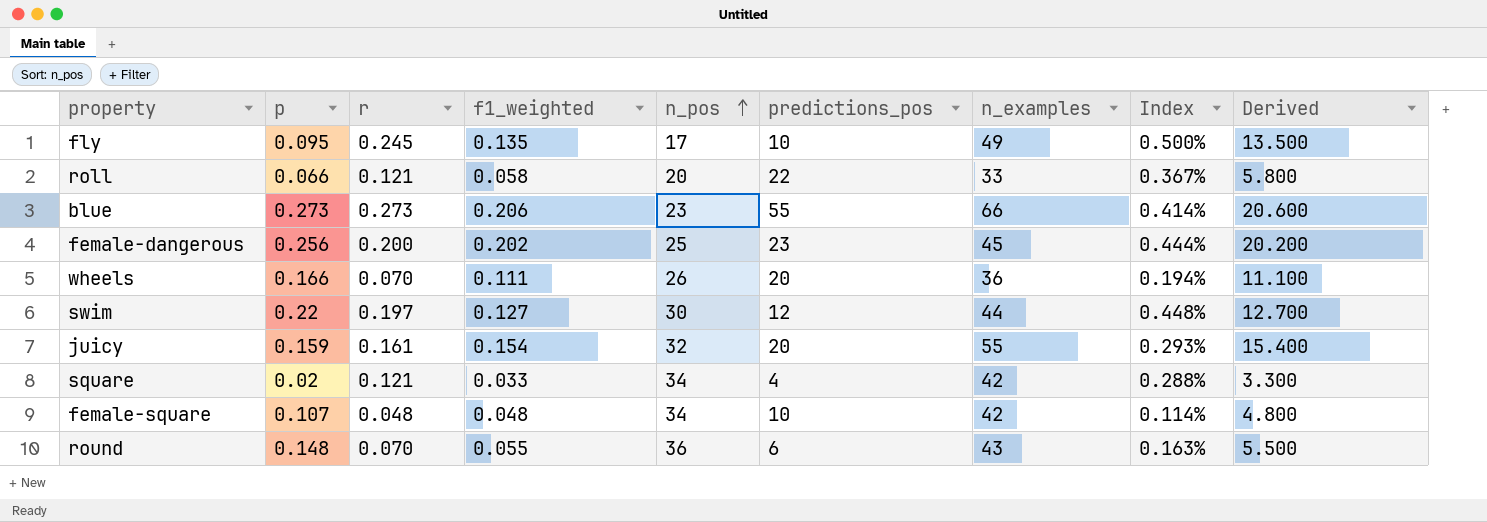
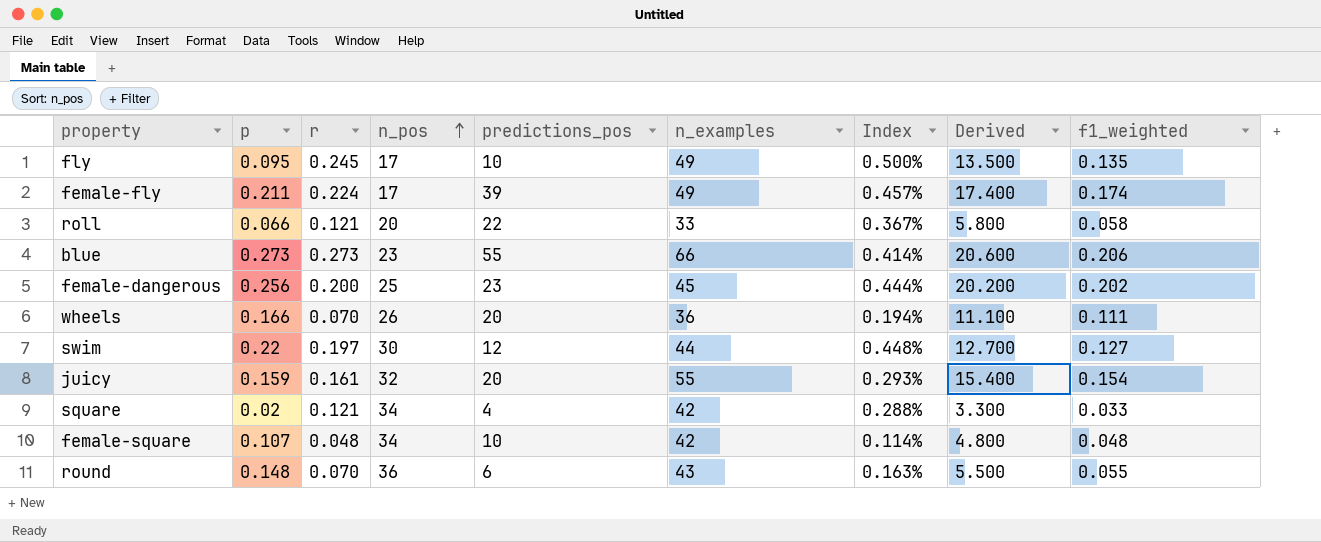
column f1_weighted | position: 4 -> 9
row female-fly: none -> 0.211 | 0.224 | 17 | 39 | 49 | 0.457% | 17.400 | 0.174

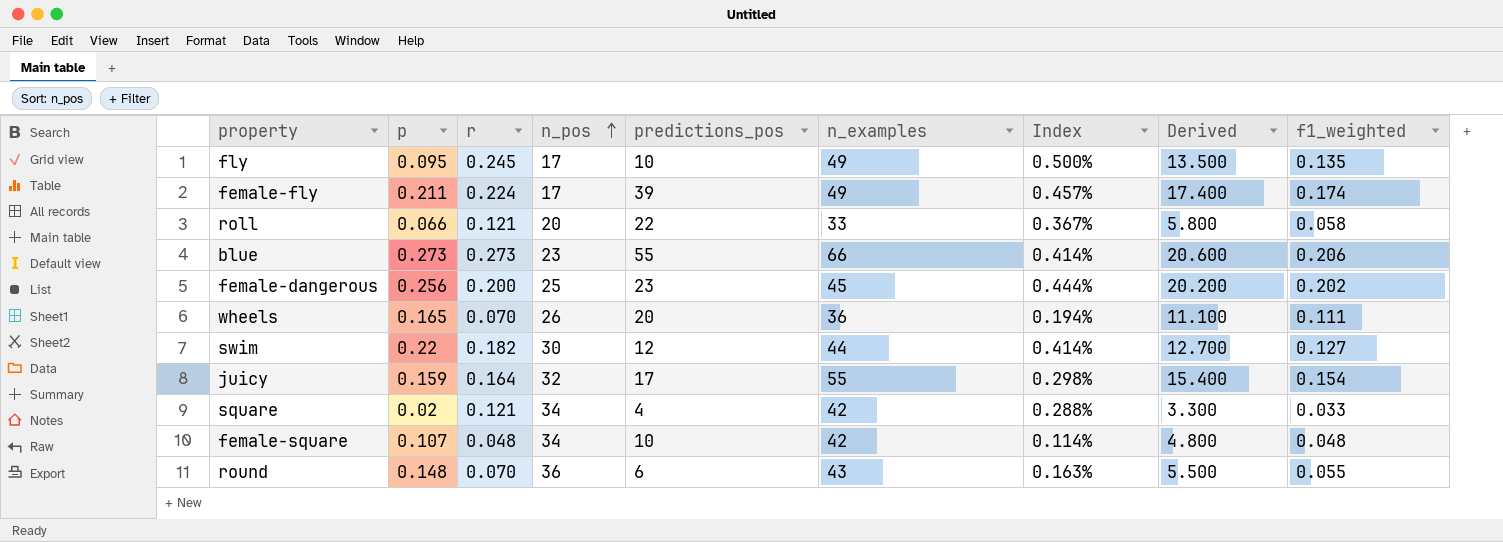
wheels | p: 0.166 -> 0.165
swim | r: 0.197 -> 0.182
swim | Index: 0.448% -> 0.414%
juicy | r: 0.161 -> 0.164
juicy | predictions_pos: 20 -> 17
juicy | Index: 0.293% -> 0.298%

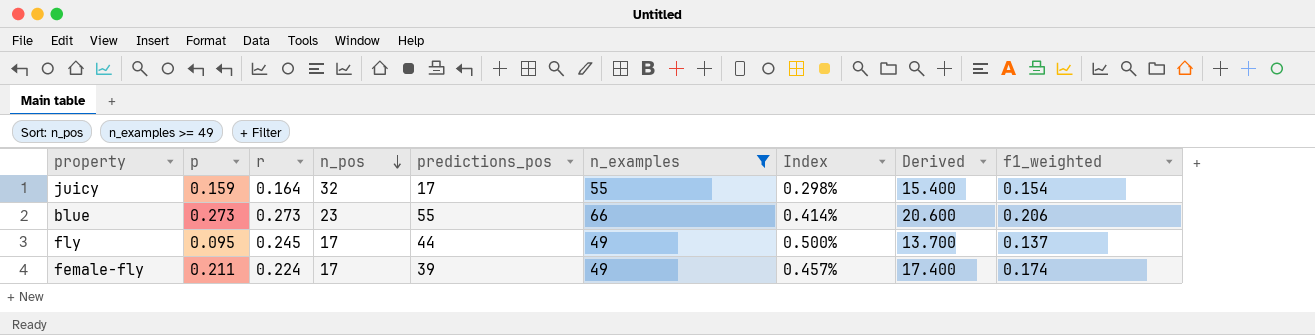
filter: none -> n_examples >= 49
row order: n_pos ascending -> n_pos descending
fly | predictions_pos: 10 -> 44
fly | Derived: 13.500 -> 13.700
fly | f1_weighted: 0.135 -> 0.137

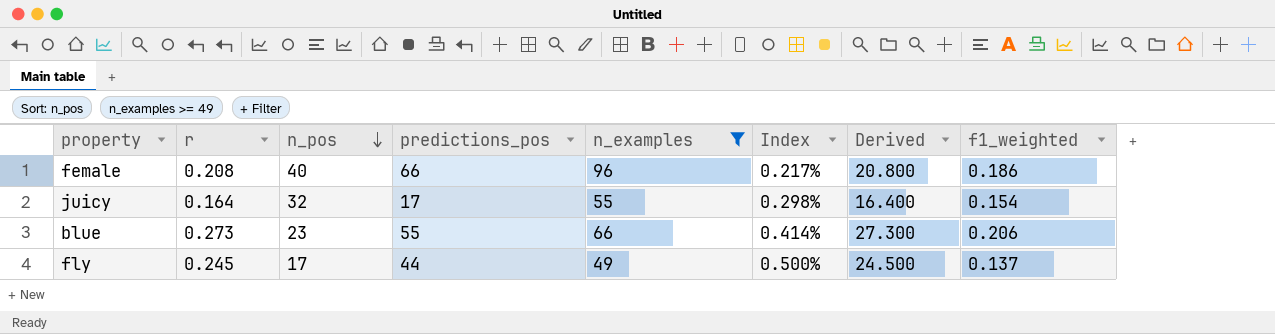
column p | position: 2 -> none
column Derived | formula: [f1_weighted] * 100 -> [r] * 100
row female-fly: 0.211 | 0.224 | 17 | 39 | 49 | 0.457% | 17.400 | 0.174 -> none
row female: none -> 0.208 | 40 | 66 | 96 | 0.217% | 20.800 | 0.186

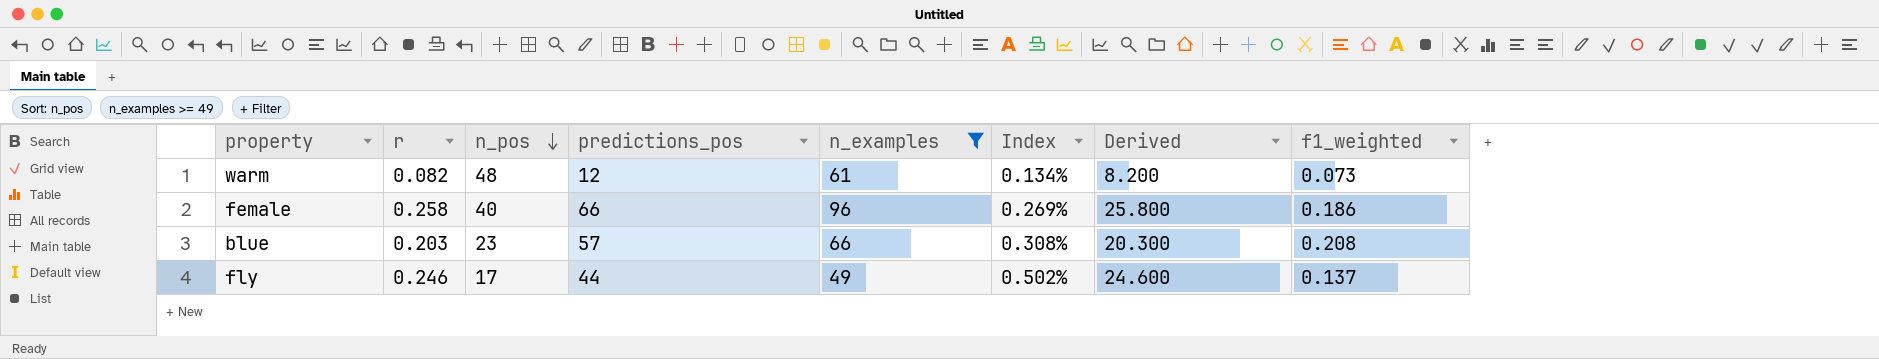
row juicy: 0.164 | 32 | 17 | 55 | 0.298% | 16.400 | 0.154 -> none
row warm: none -> 0.082 | 48 | 12 | 61 | 0.134% | 8.200 | 0.073
female | r: 0.208 -> 0.258
female | Index: 0.217% -> 0.269%
female | Derived: 20.800 -> 25.800
blue | r: 0.273 -> 0.203
blue | predictions_pos: 55 -> 57
blue | Index: 0.414% -> 0.308%
blue | Derived: 27.300 -> 20.300
blue | f1_weighted: 0.206 -> 0.208
fly | r: 0.245 -> 0.246
fly | Index: 0.500% -> 0.502%
fly | Derived: 24.500 -> 24.600

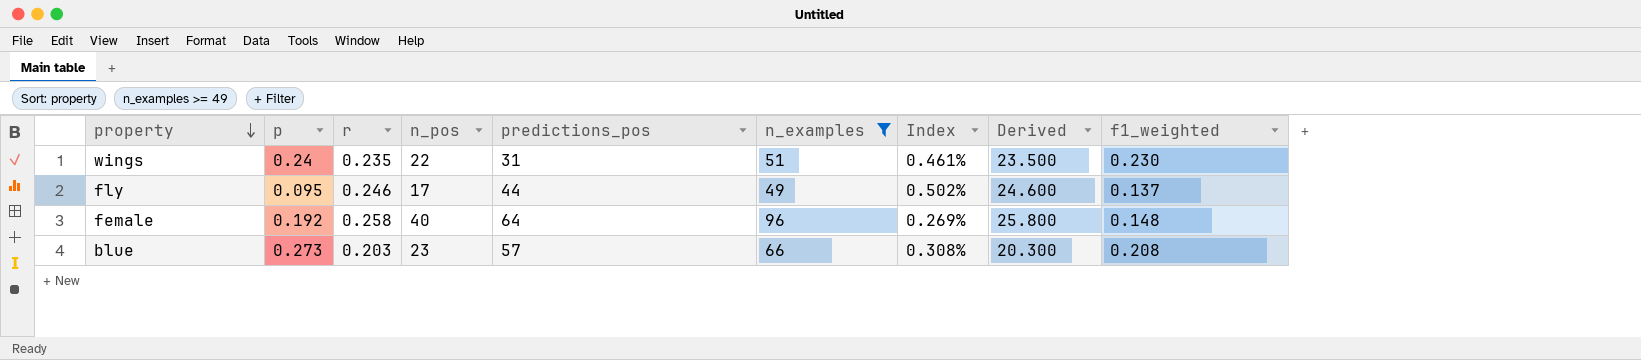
row order: n_pos descending -> property descending
column p | position: none -> 2
row warm: 0.082 | 48 | 12 | 61 | 0.134% | 8.200 | 0.073 -> none
row wings: none -> 0.24 | 0.235 | 22 | 31 | 51 | 0.461% | 23.500 | 0.230
female | predictions_pos: 66 -> 64
female | f1_weighted: 0.186 -> 0.148

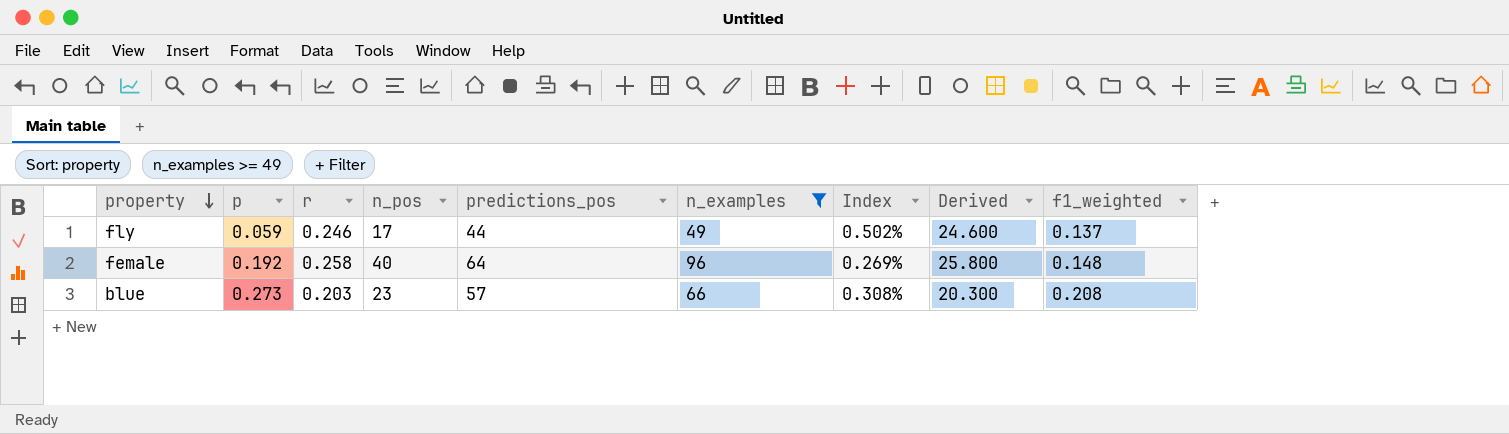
row wings: 0.24 | 0.235 | 22 | 31 | 51 | 0.461% | 23.500 | 0.230 -> none
fly | p: 0.095 -> 0.059

